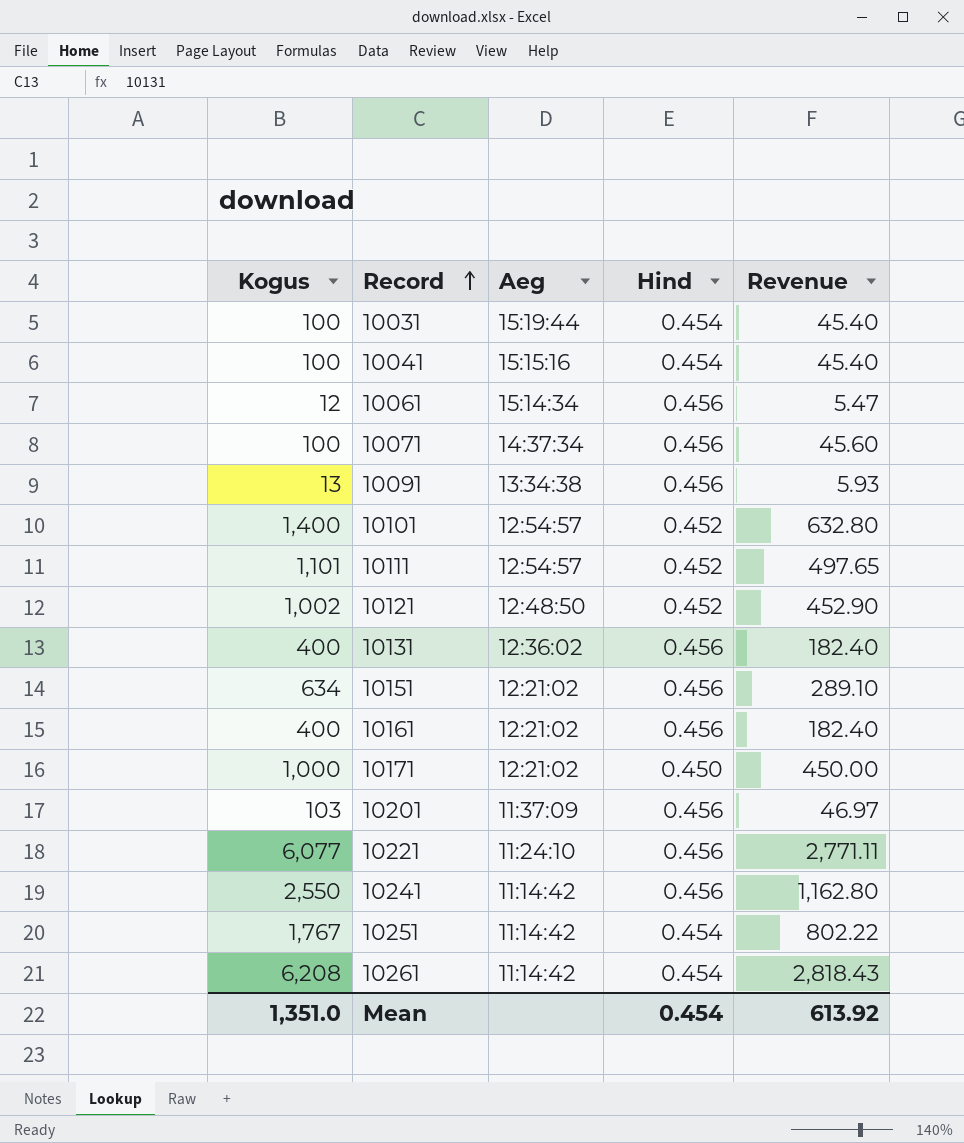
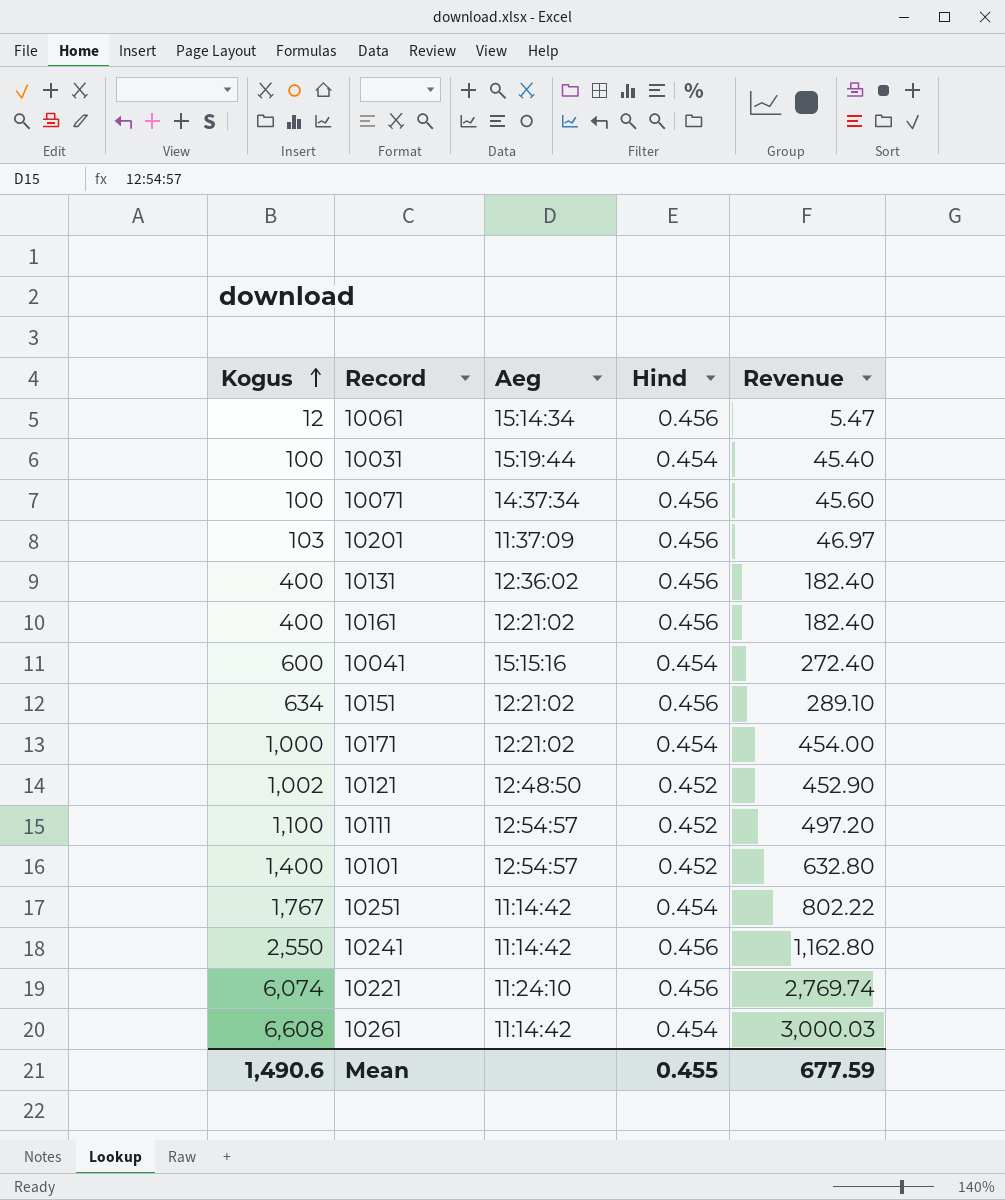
row order: Record ascending -> Kogus ascending
row 10091: 13 | 13:34:38 | 0.456 | 5.93 -> none
10041 | Kogus: 100 -> 600
10041 | Revenue: 45.40 -> 272.40
10171 | Hind: 0.450 -> 0.454
10171 | Revenue: 450.00 -> 454.00
10111 | Kogus: 1,101 -> 1,100
10111 | Revenue: 497.65 -> 497.20
10221 | Kogus: 6,077 -> 6,074
10221 | Revenue: 2,771.11 -> 2,769.74
10261 | Kogus: 6,208 -> 6,608
10261 | Revenue: 2,818.43 -> 3,000.03
Mean | Kogus: 1,351.0 -> 1,490.6
Mean | Hind: 0.454 -> 0.455
Mean | Revenue: 613.92 -> 677.59

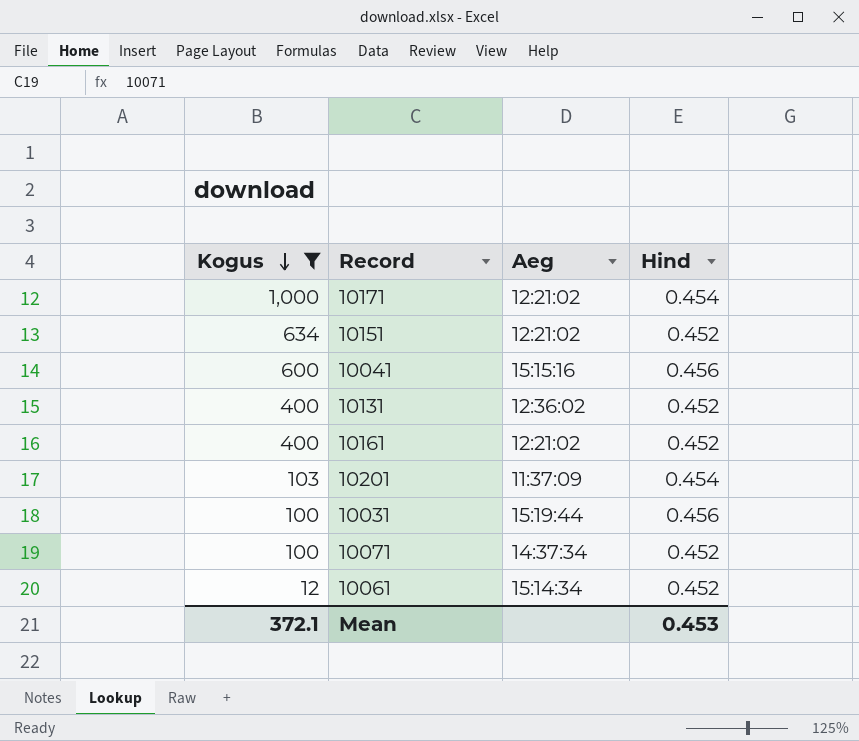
filter: none -> Kogus <= 1,000
row order: Kogus ascending -> Kogus descending
column Revenue | formula: [Kogus] * [Hind] -> none
10151 | Hind: 0.456 -> 0.452
10041 | Hind: 0.454 -> 0.456
10131 | Hind: 0.456 -> 0.452
10161 | Hind: 0.456 -> 0.452
10201 | Hind: 0.456 -> 0.454
10031 | Hind: 0.454 -> 0.456
10071 | Hind: 0.456 -> 0.452
10061 | Hind: 0.456 -> 0.452
Mean | Kogus: 1,490.6 -> 372.1
Mean | Hind: 0.455 -> 0.453

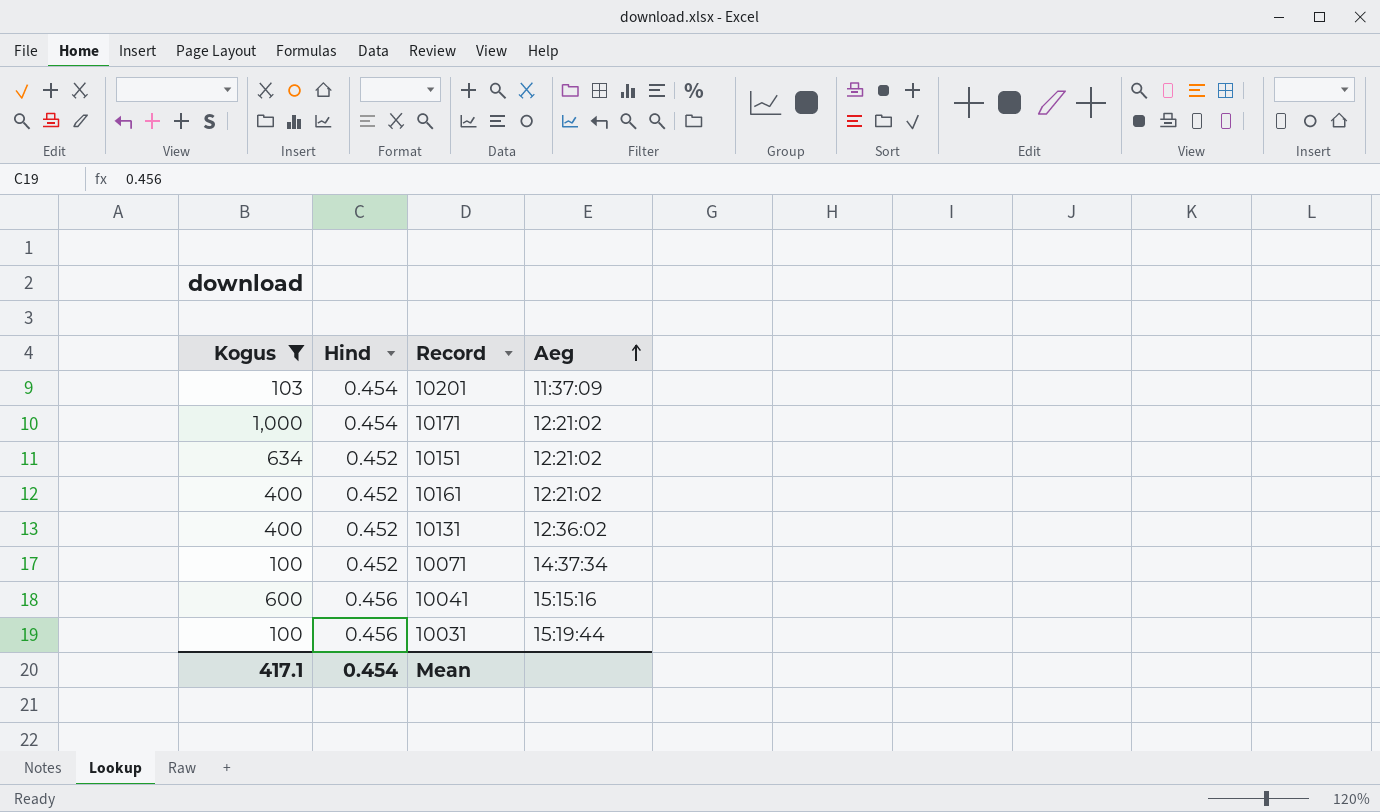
row order: Kogus descending -> Aeg ascending
column Hind | position: 4 -> 2
row 10061: 12 | 15:14:34 | 0.452 -> none
Mean | Kogus: 372.1 -> 417.1
Mean | Hind: 0.453 -> 0.454

